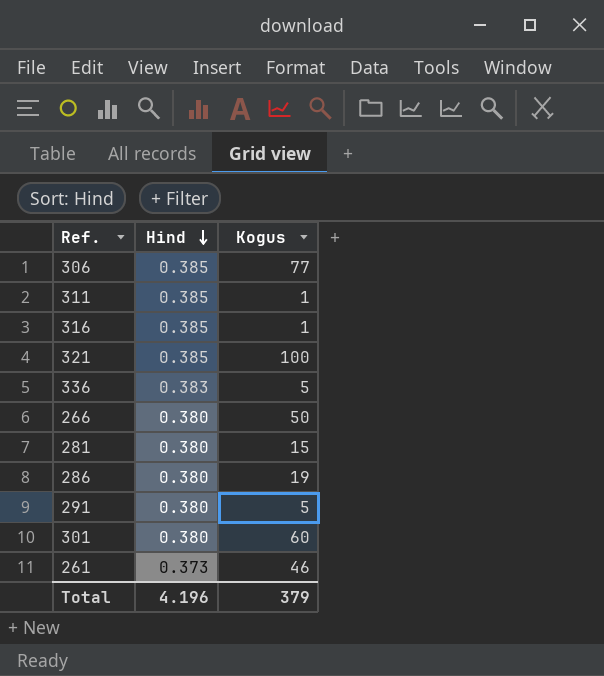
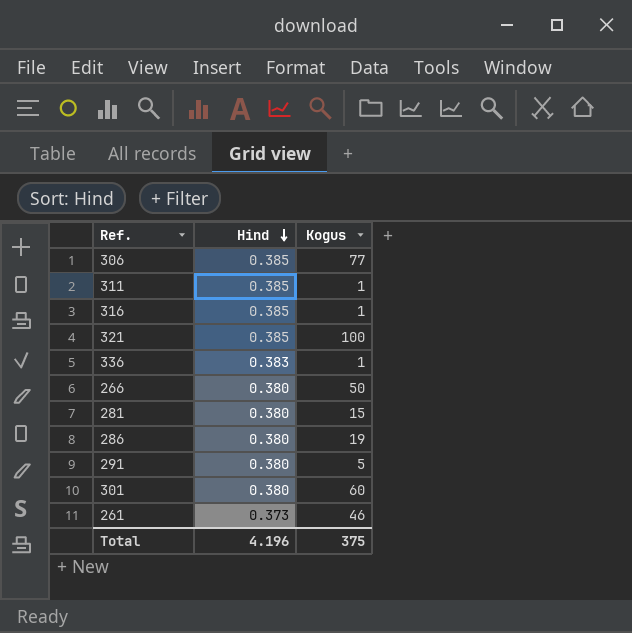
336 | Kogus: 5 -> 1
Total | Kogus: 379 -> 375

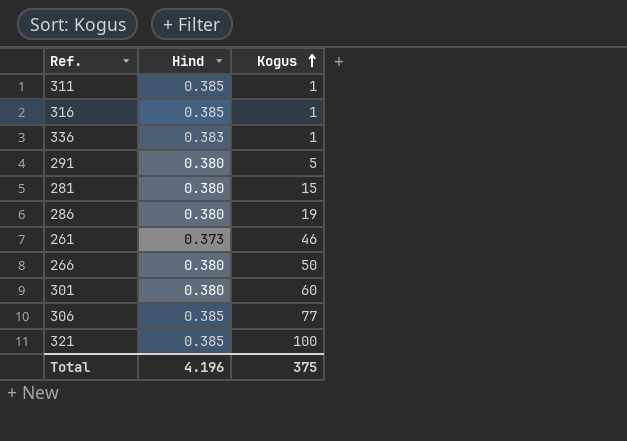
row order: Hind descending -> Kogus ascending

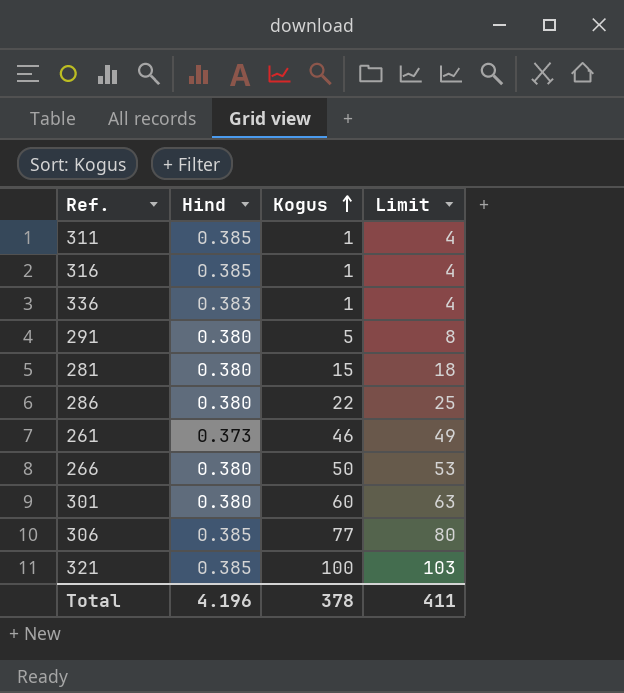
column Limit | formula: none -> [Kogus] + 3
286 | Kogus: 19 -> 22
Total | Kogus: 375 -> 378

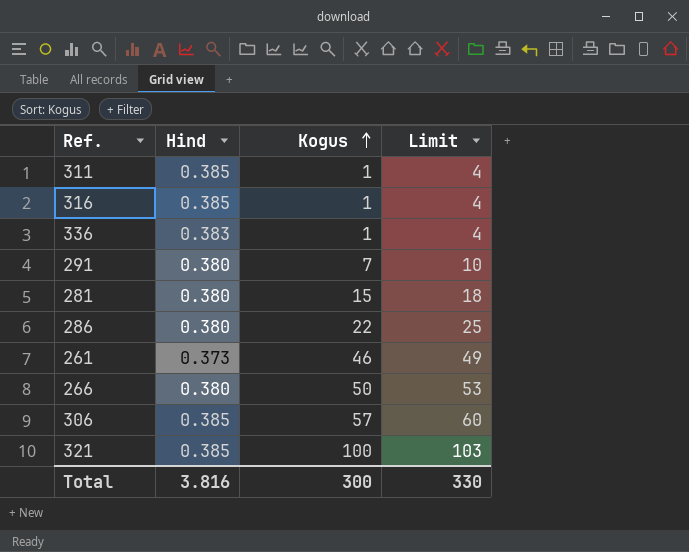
row 301: 0.380 | 60 | 63 -> none
291 | Kogus: 5 -> 7
291 | Limit: 8 -> 10
306 | Kogus: 77 -> 57
306 | Limit: 80 -> 60
Total | Hind: 4.196 -> 3.816
Total | Kogus: 378 -> 300
Total | Limit: 411 -> 330

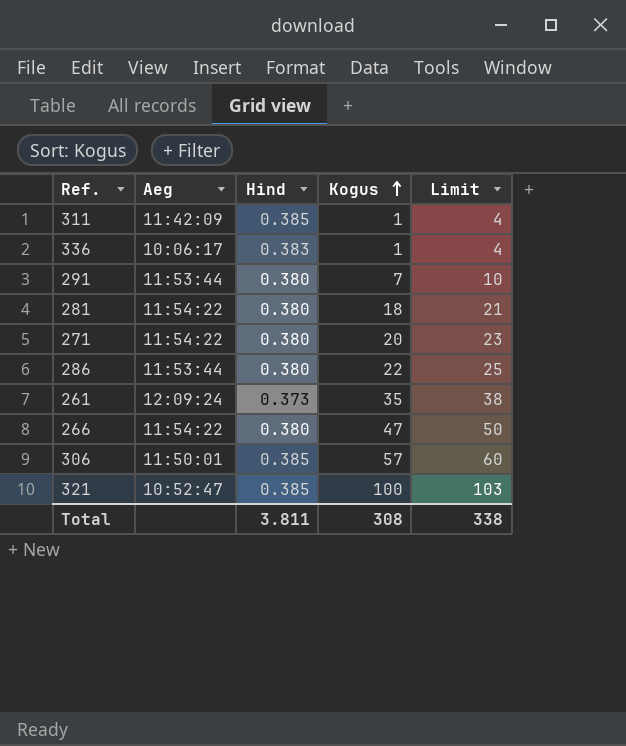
column Aeg | position: none -> 2
row 316: 0.385 | 1 | 4 -> none
281 | Kogus: 15 -> 18
281 | Limit: 18 -> 21
row 271: none -> 11:54:22 | 0.380 | 20 | 23
261 | Kogus: 46 -> 35
261 | Limit: 49 -> 38
266 | Kogus: 50 -> 47
266 | Limit: 53 -> 50
Total | Hind: 3.816 -> 3.811
Total | Kogus: 300 -> 308
Total | Limit: 330 -> 338

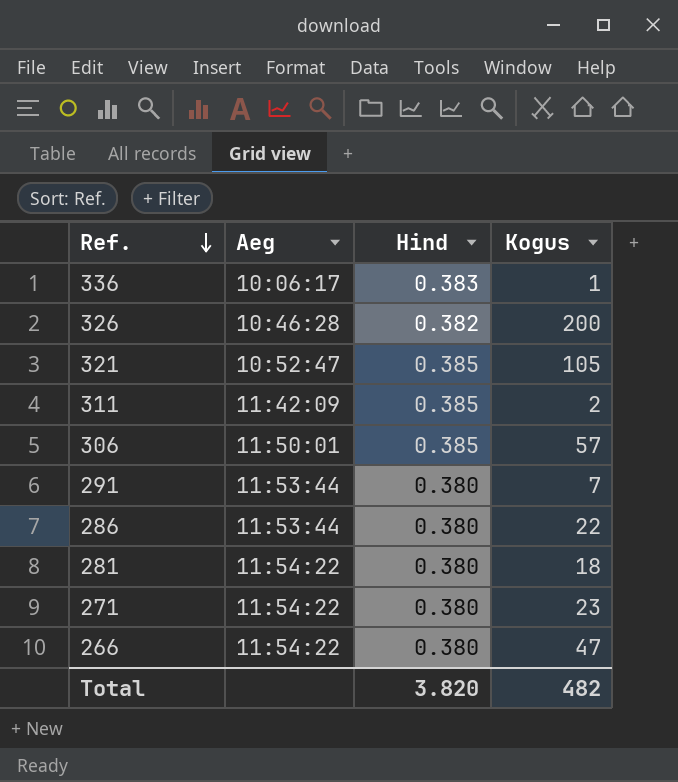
row order: Kogus ascending -> Ref. descending
column Limit | formula: [Kogus] + 3 -> none
row 261: 12:09:24 | 0.373 | 35 | 38 -> none
row 326: none -> 10:46:28 | 0.382 | 200
321 | Kogus: 100 -> 105
311 | Kogus: 1 -> 2
271 | Kogus: 20 -> 23
Total | Hind: 3.811 -> 3.820
Total | Kogus: 308 -> 482

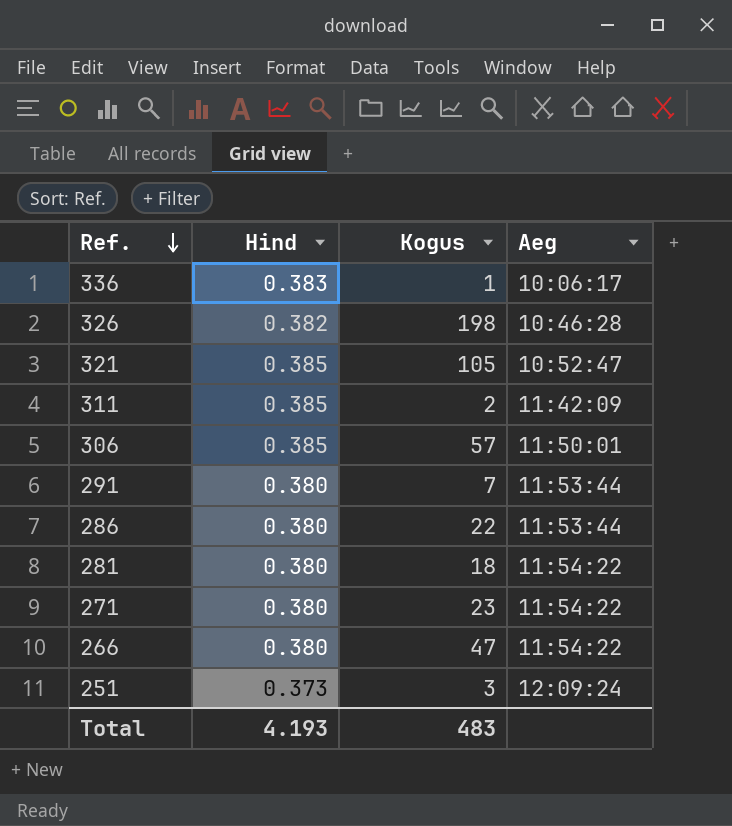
column Aeg | position: 2 -> 4
326 | Kogus: 200 -> 198
row 251: none -> 0.373 | 3 | 12:09:24
Total | Hind: 3.820 -> 4.193
Total | Kogus: 482 -> 483

